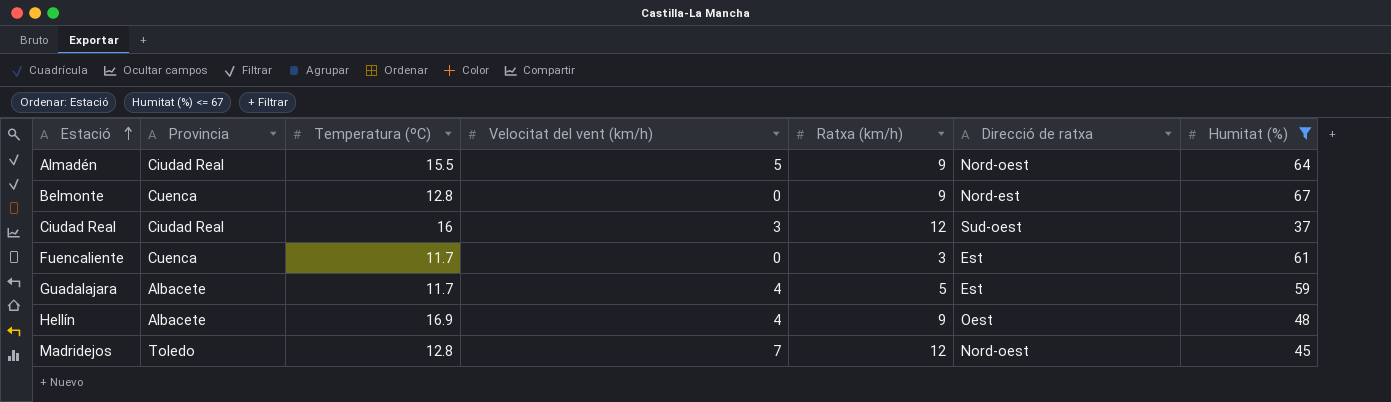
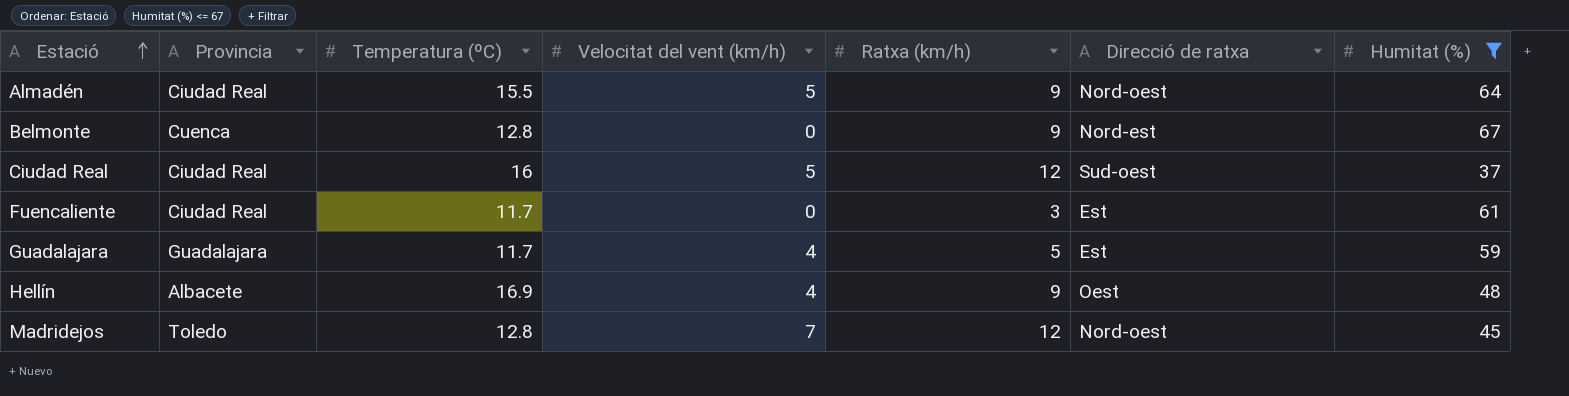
Ciudad Real | Velocitat del vent (km/h): 3 -> 5
Fuencaliente | Provincia: Cuenca -> Ciudad Real
Guadalajara | Provincia: Albacete -> Guadalajara

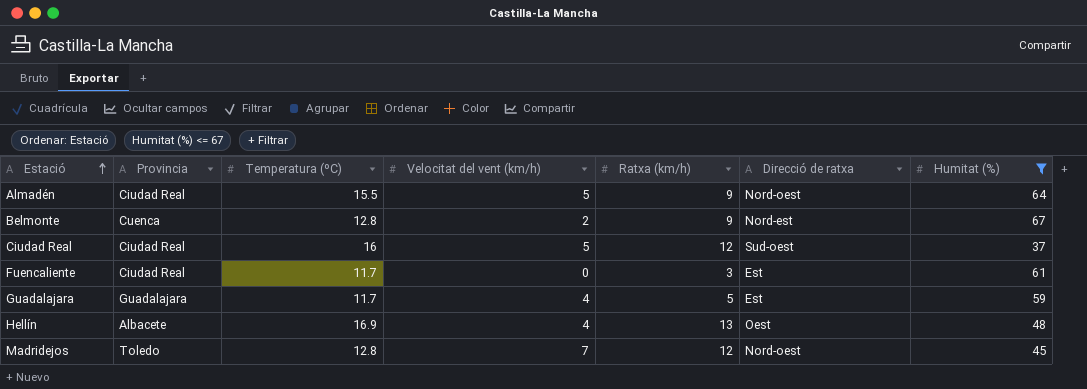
Belmonte | Velocitat del vent (km/h): 0 -> 2
Hellín | Ratxa (km/h): 9 -> 13

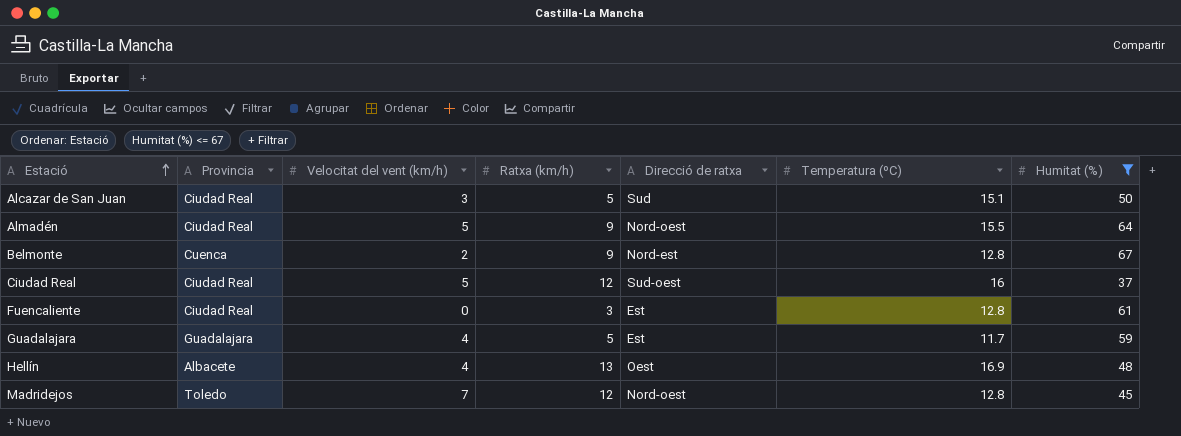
column Temperatura (ºC) | position: 3 -> 6
row Alcazar de San Juan: none -> Ciudad Real | 3 | 5 | Sud | 15.1 | 50
Fuencaliente | Temperatura (ºC): 11.7 -> 12.8

